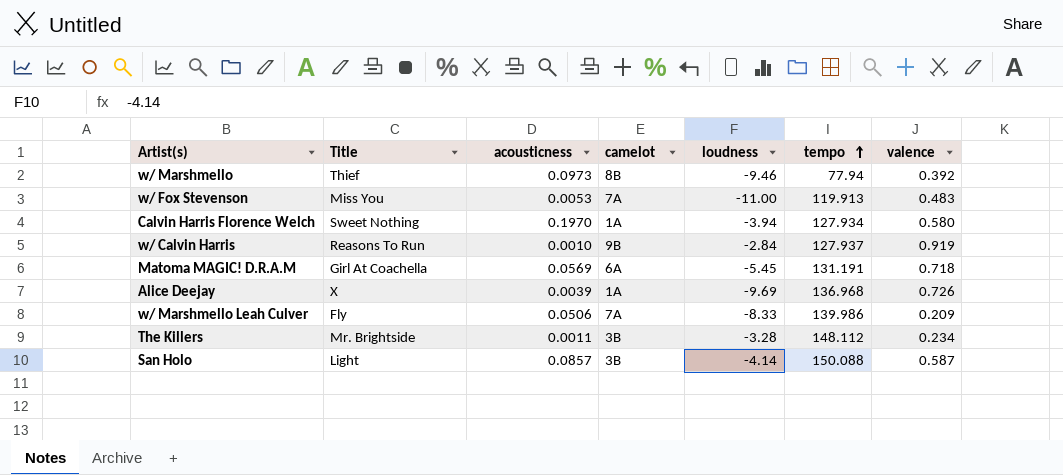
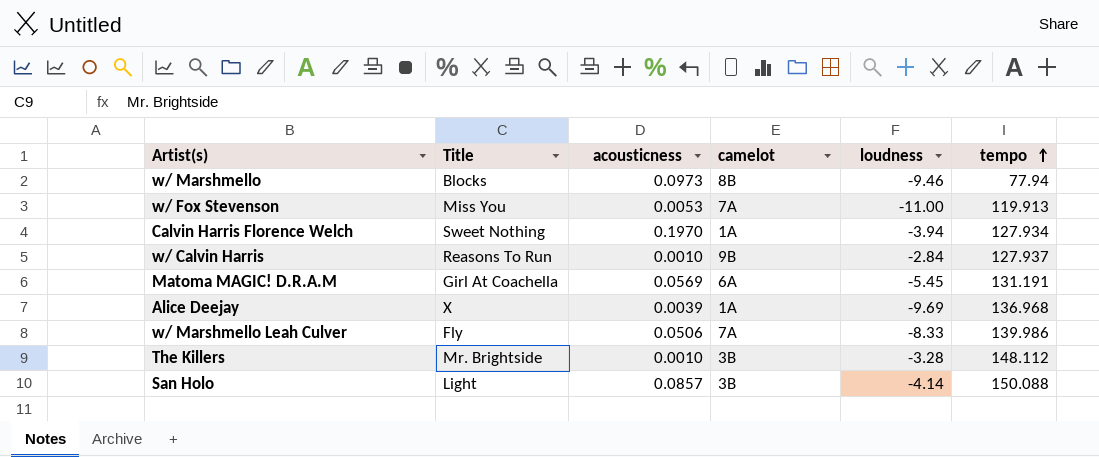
column valence | position: 7 -> none
w/ Marshmello | Title: Thief -> Blocks
The Killers | acousticness: 0.0011 -> 0.0010

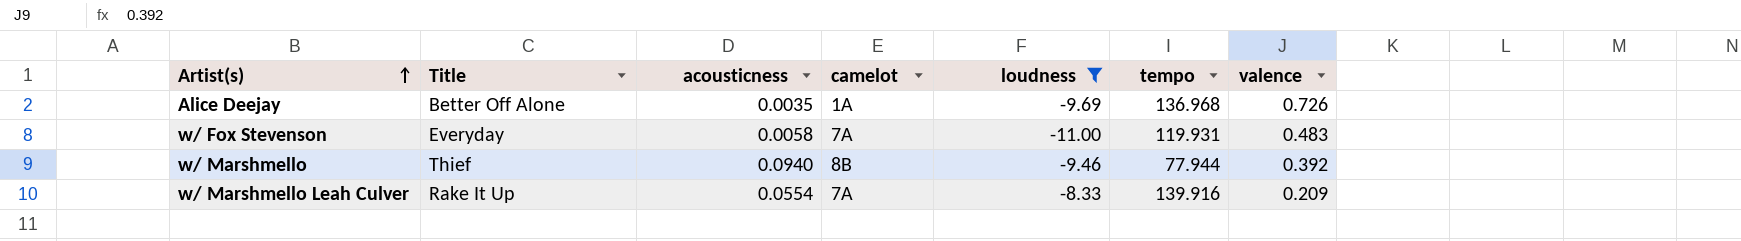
filter: none -> loudness <= -8.33
row order: tempo ascending -> Artist(s) ascending
column valence | position: none -> 7
Alice Deejay | Title: X -> Better Off Alone
Alice Deejay | acousticness: 0.0039 -> 0.0035
w/ Fox Stevenson | Title: Miss You -> Everyday
w/ Fox Stevenson | acousticness: 0.0053 -> 0.0058
w/ Fox Stevenson | tempo: 119.913 -> 119.931
w/ Marshmello | Title: Blocks -> Thief
w/ Marshmello | acousticness: 0.0973 -> 0.0940
w/ Marshmello | tempo: 77.94 -> 77.944
w/ Marshmello Leah Culver | Title: Fly -> Rake It Up
w/ Marshmello Leah Culver | acousticness: 0.0506 -> 0.0554
w/ Marshmello Leah Culver | tempo: 139.986 -> 139.916

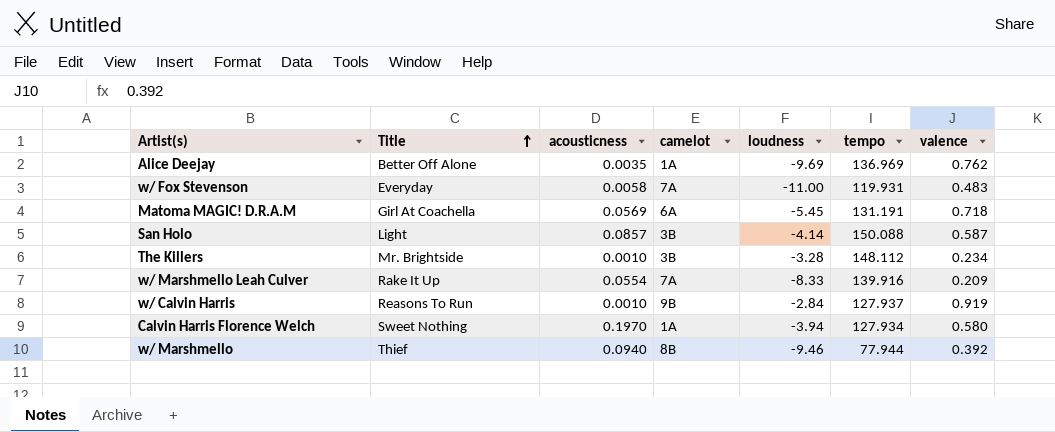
filter: loudness <= -8.33 -> none
row order: Artist(s) ascending -> Title ascending
Alice Deejay | tempo: 136.968 -> 136.969
Alice Deejay | valence: 0.726 -> 0.762

